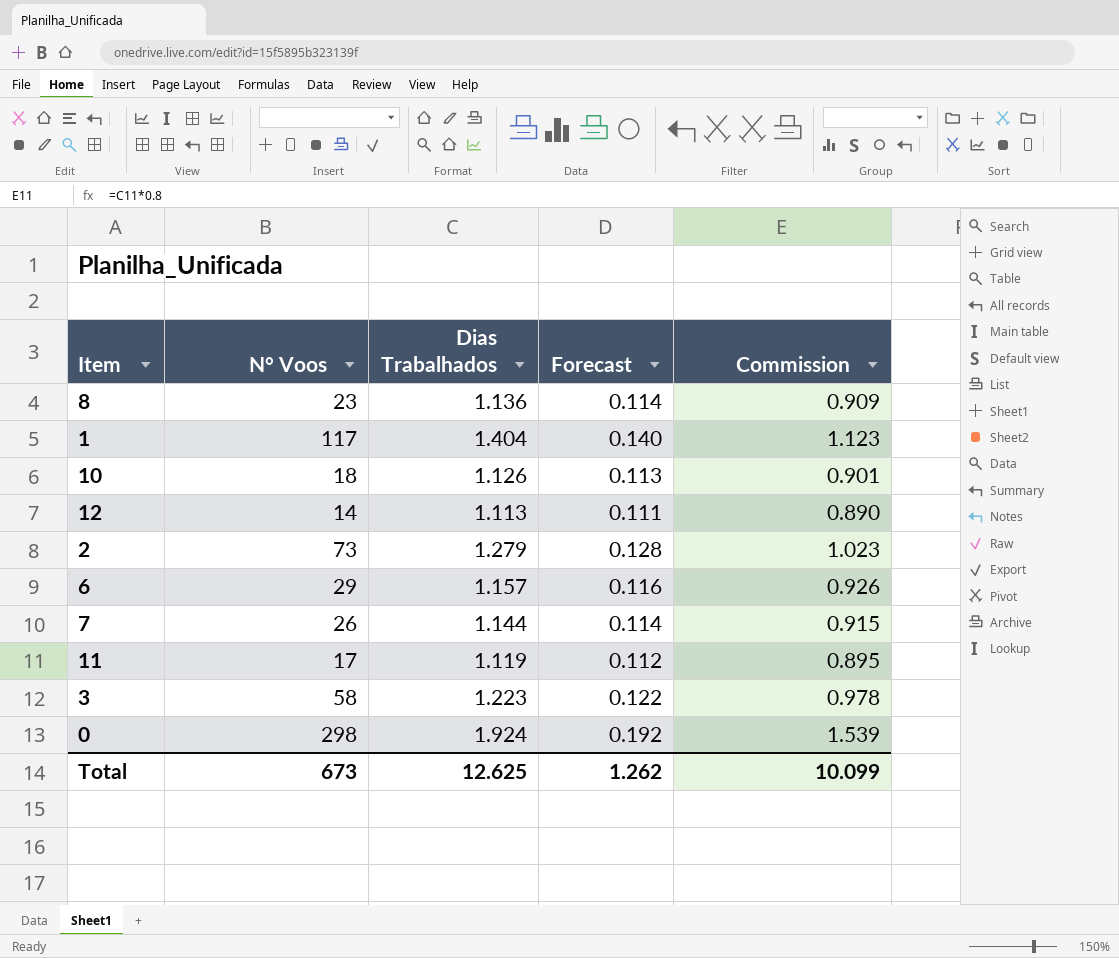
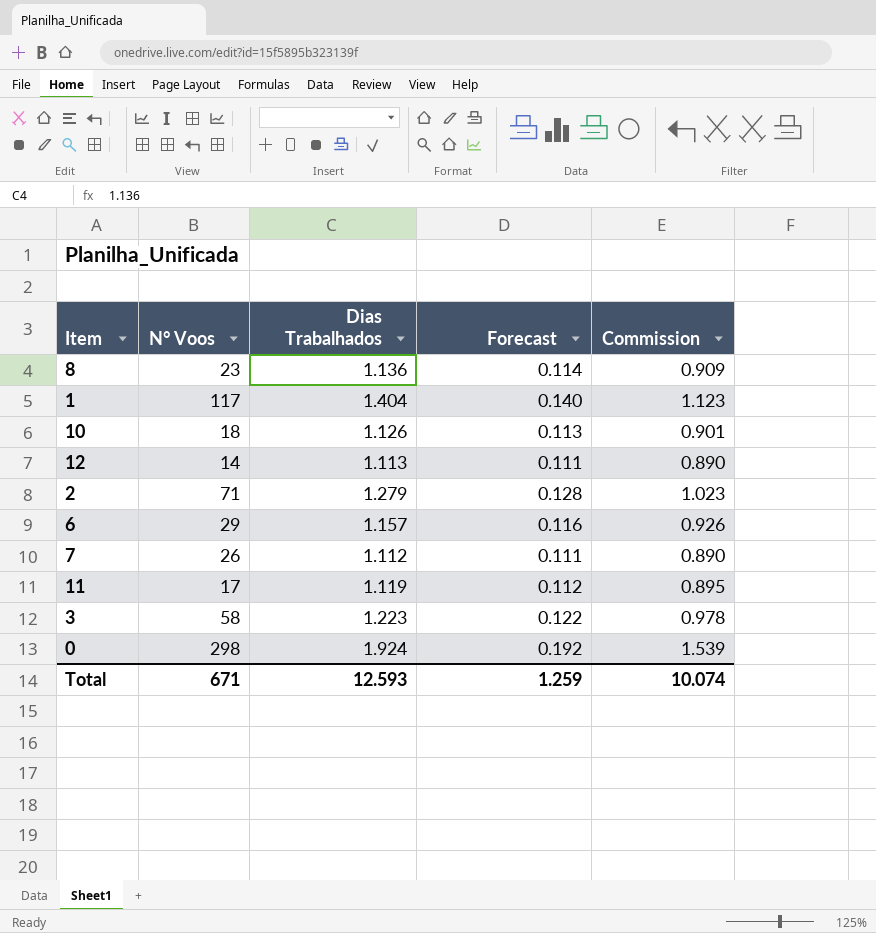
2 | N° Voos: 73 -> 71
7 | Dias Trabalhados: 1.144 -> 1.112
7 | Forecast: 0.114 -> 0.111
7 | Commission: 0.915 -> 0.890
Total | N° Voos: 673 -> 671
Total | Dias Trabalhados: 12.625 -> 12.593
Total | Forecast: 1.262 -> 1.259
Total | Commission: 10.099 -> 10.074

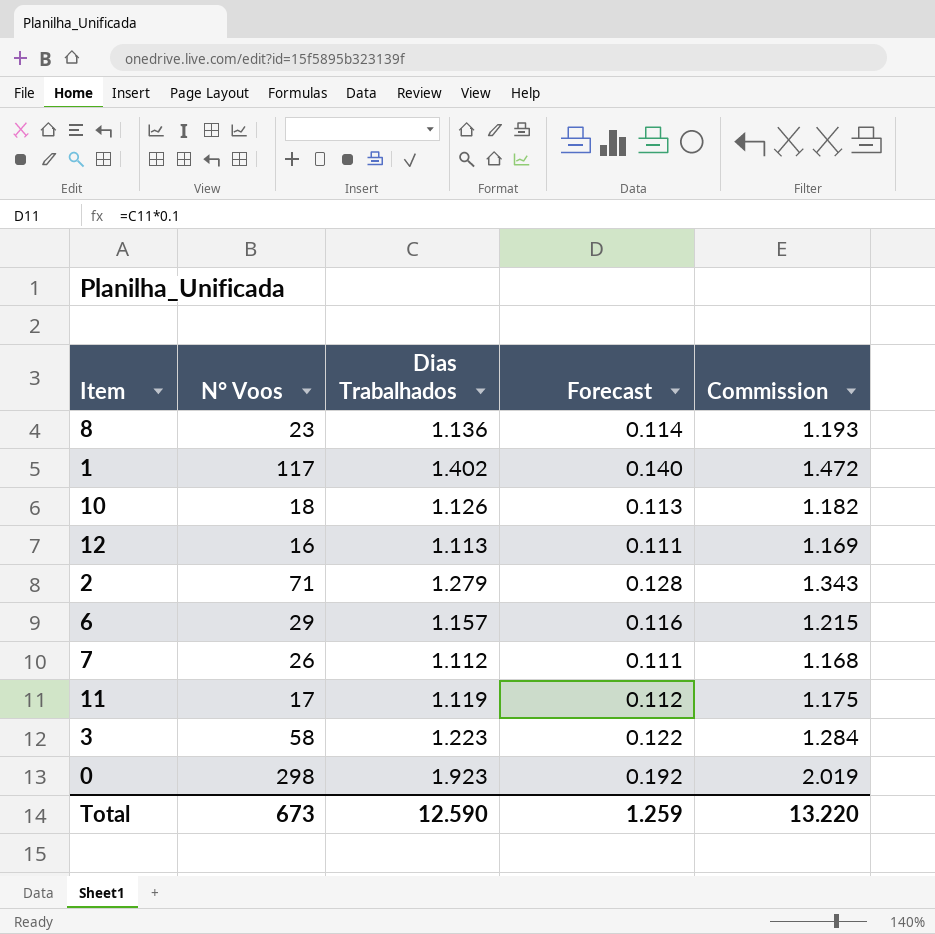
column Commission | formula: [Dias Trabalhados] * 0.8 -> [Dias Trabalhados] * 1.05
1 | Dias Trabalhados: 1.404 -> 1.402
12 | N° Voos: 14 -> 16
0 | Dias Trabalhados: 1.924 -> 1.923
Total | N° Voos: 671 -> 673
Total | Dias Trabalhados: 12.593 -> 12.590
Total | Commission: 10.074 -> 13.220

